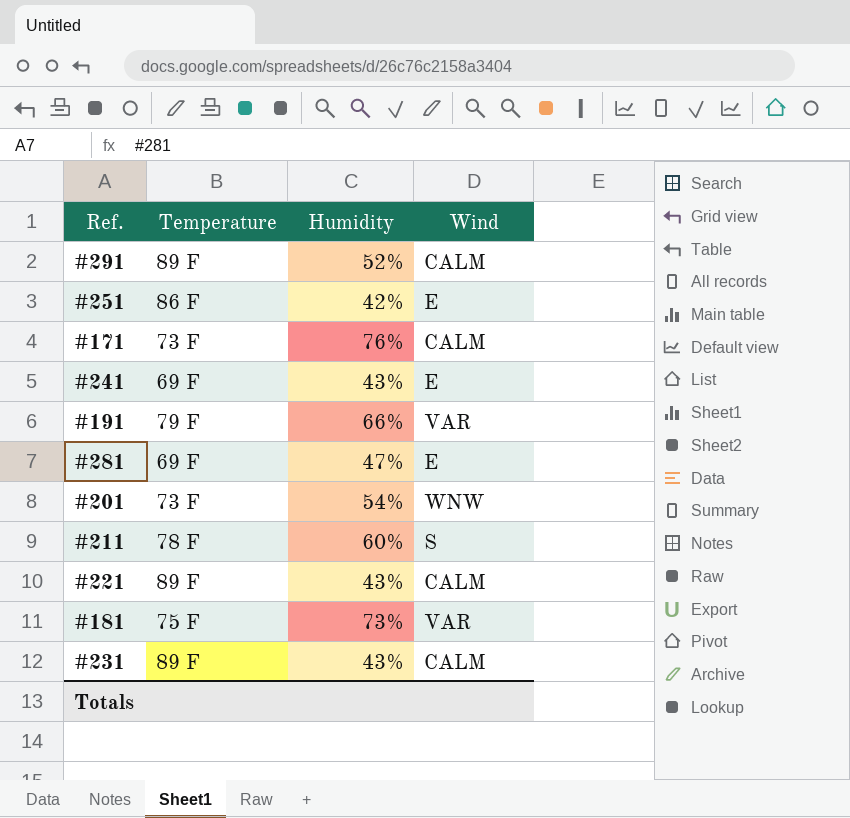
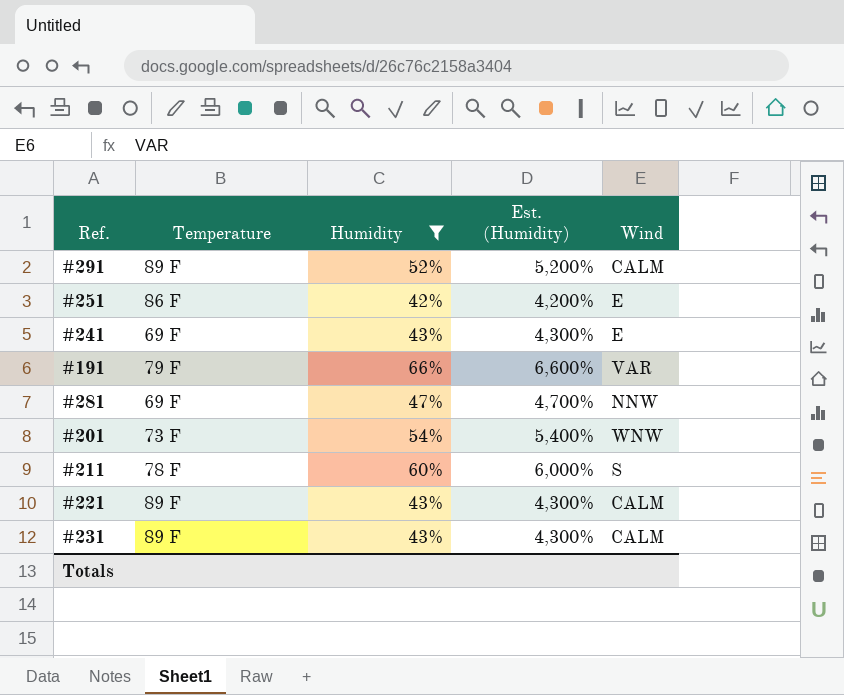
filter: none -> Humidity <= 66%
column Est. (Humidity) | formula: none -> [Humidity] * 100
#281 | Wind: E -> NNW

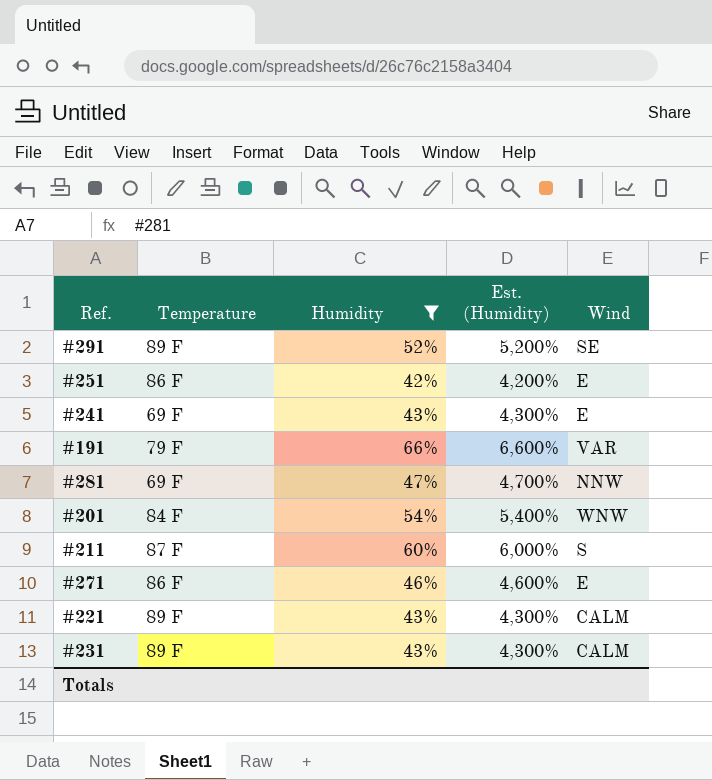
#291 | Wind: CALM -> SE
#201 | Temperature: 73 F -> 84 F
#211 | Temperature: 78 F -> 87 F
row #271: none -> 86 F | 46% | 4,600% | E

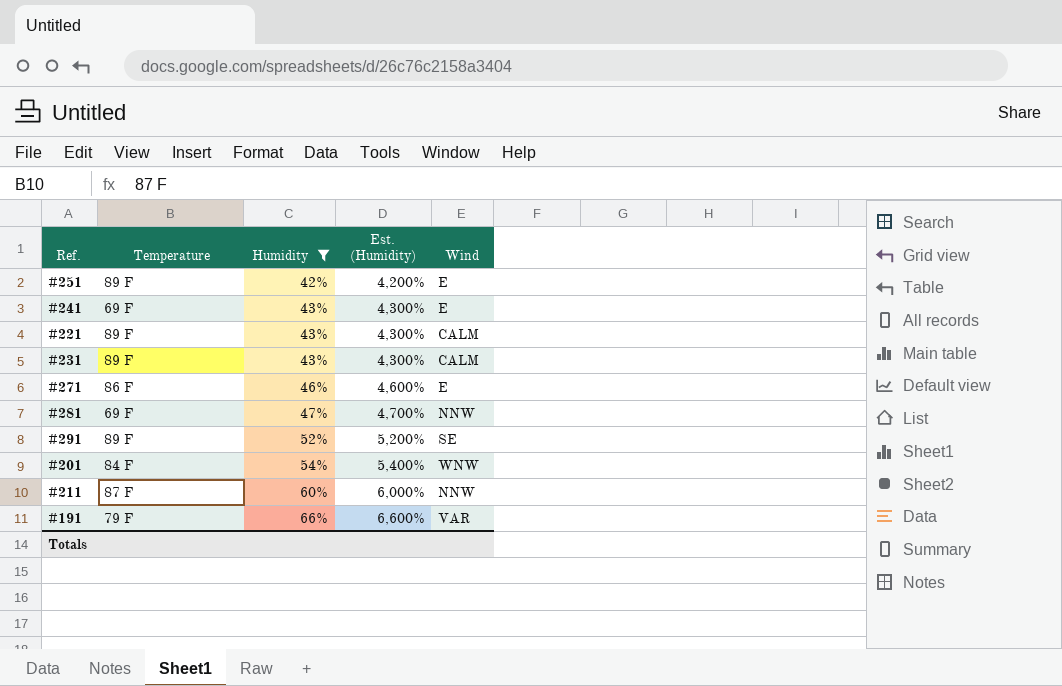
row order: none -> Humidity ascending
#251 | Temperature: 86 F -> 89 F
#211 | Wind: S -> NNW

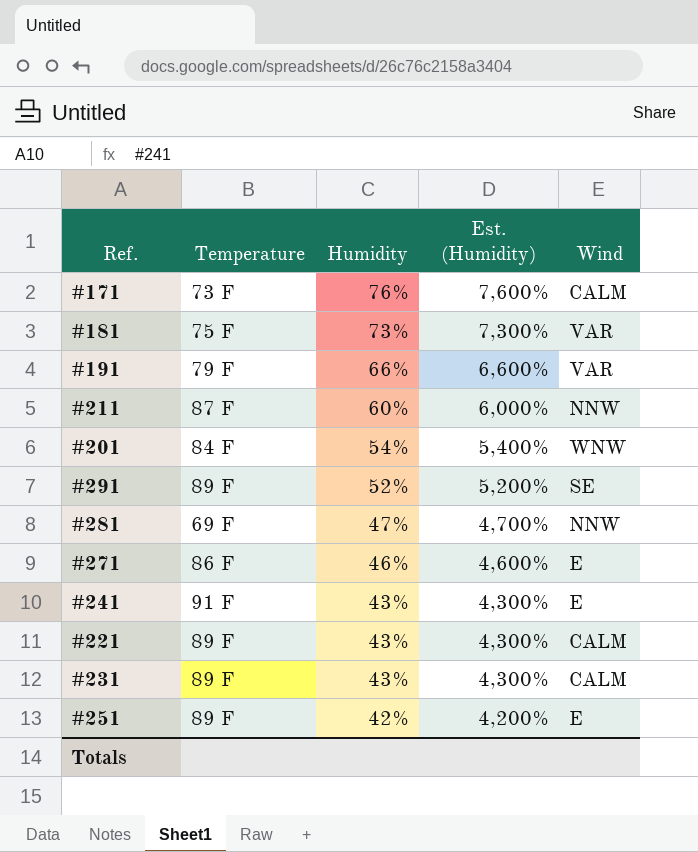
filter: Humidity <= 66% -> none
row order: Humidity ascending -> Humidity descending
#241 | Temperature: 69 F -> 91 F

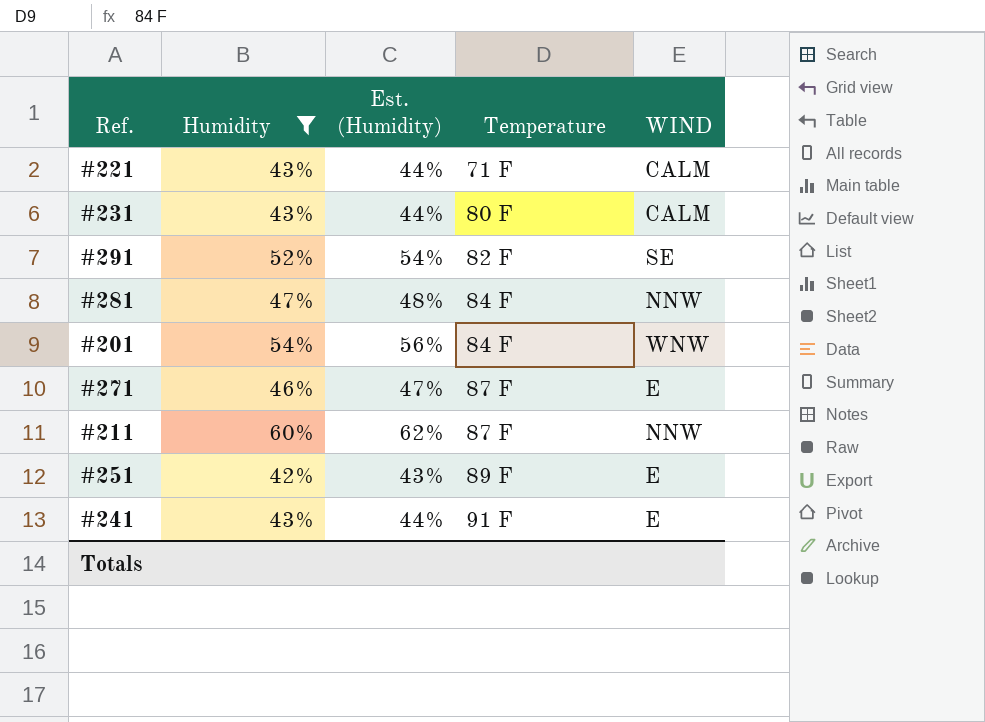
filter: none -> Humidity <= 60%
row order: Humidity descending -> Temperature ascending
column Est. (Humidity) | formula: [Humidity] * 100 -> [Humidity] * 1.03
column Temperature | position: 2 -> 4
column name: Wind -> WIND
#221 | Temperature: 89 F -> 71 F
#231 | Temperature: 89 F -> 80 F
#291 | Temperature: 89 F -> 82 F
#281 | Temperature: 69 F -> 84 F
#271 | Temperature: 86 F -> 87 F

